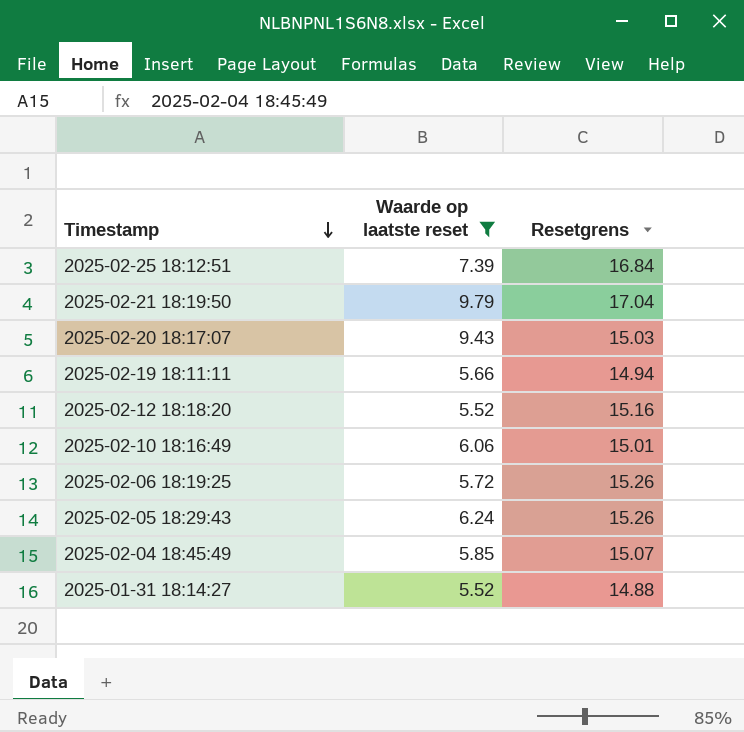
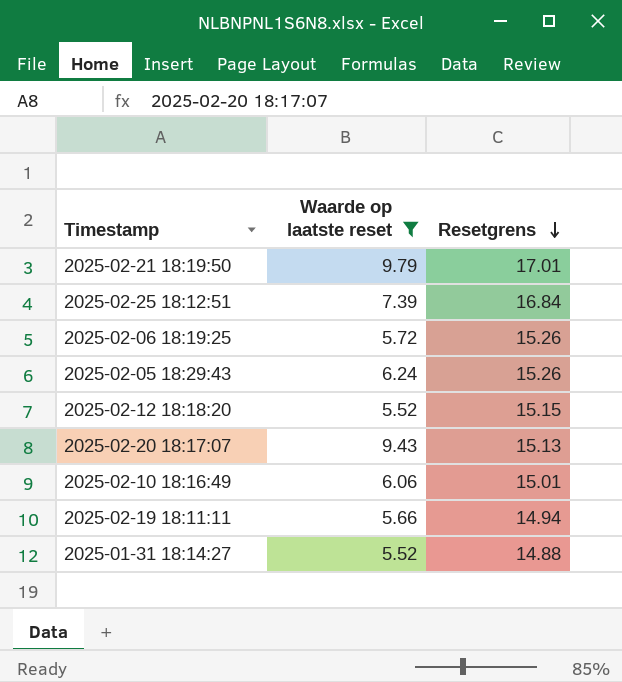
row order: Timestamp descending -> Resetgrens descending
row 2025-02-04 18:45:49: 5.85 | 15.07 -> none
2025-02-21 18:19:50 | Resetgrens: 17.04 -> 17.01
2025-02-12 18:18:20 | Resetgrens: 15.16 -> 15.15
2025-02-20 18:17:07 | Resetgrens: 15.03 -> 15.13

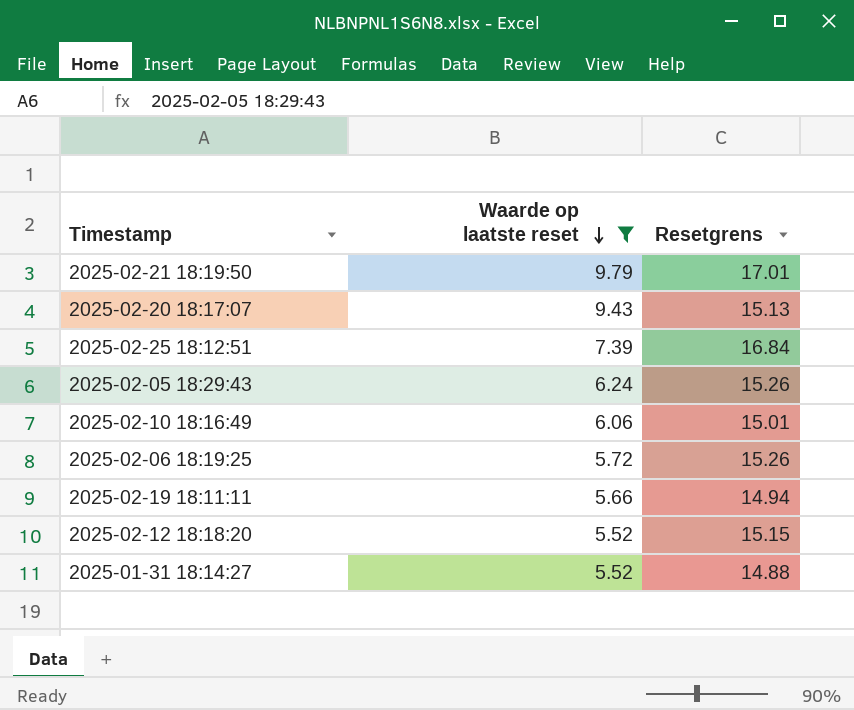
row order: Resetgrens descending -> Waarde op laatste reset descending

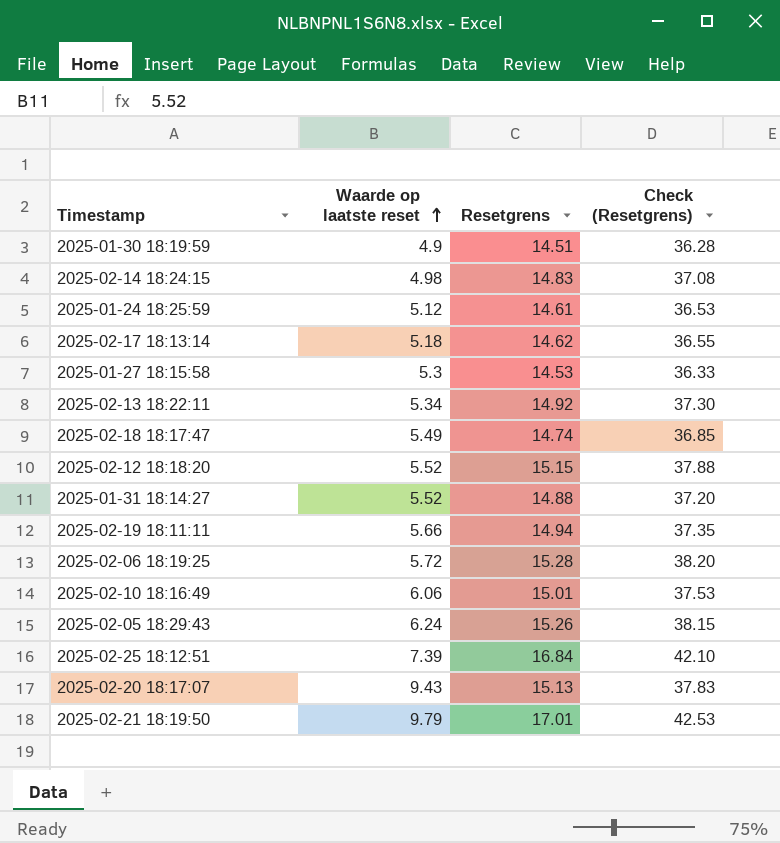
filter: Waarde op laatste reset >= 5.52 -> none
row order: Waarde op laatste reset descending -> Waarde op laatste reset ascending
column Check (Resetgrens) | formula: none -> [Resetgrens] * 2.5
2025-02-06 18:19:25 | Resetgrens: 15.26 -> 15.28

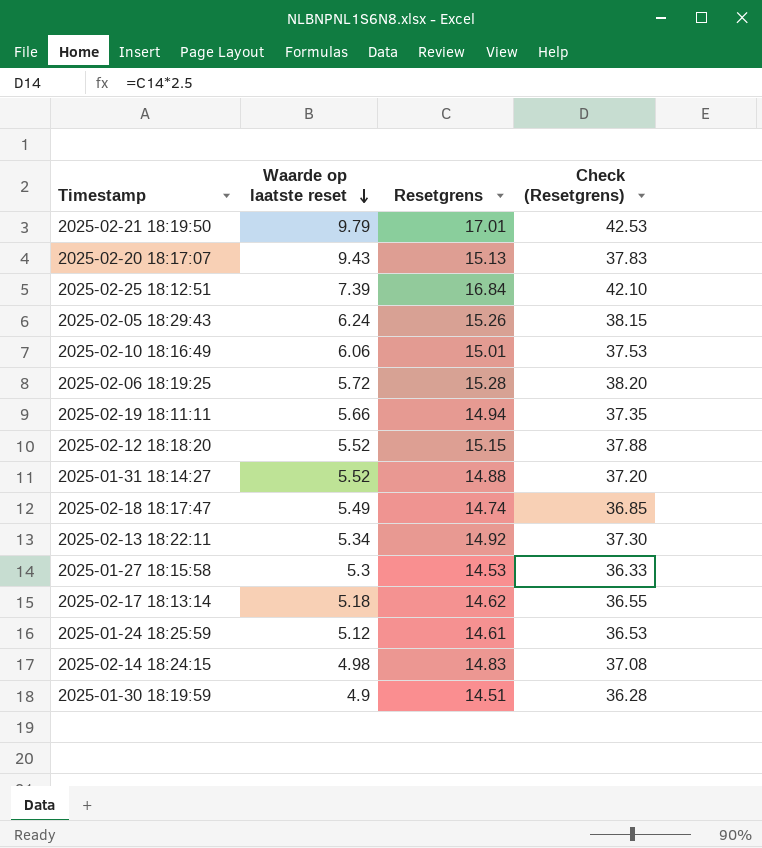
row order: Waarde op laatste reset ascending -> Waarde op laatste reset descending

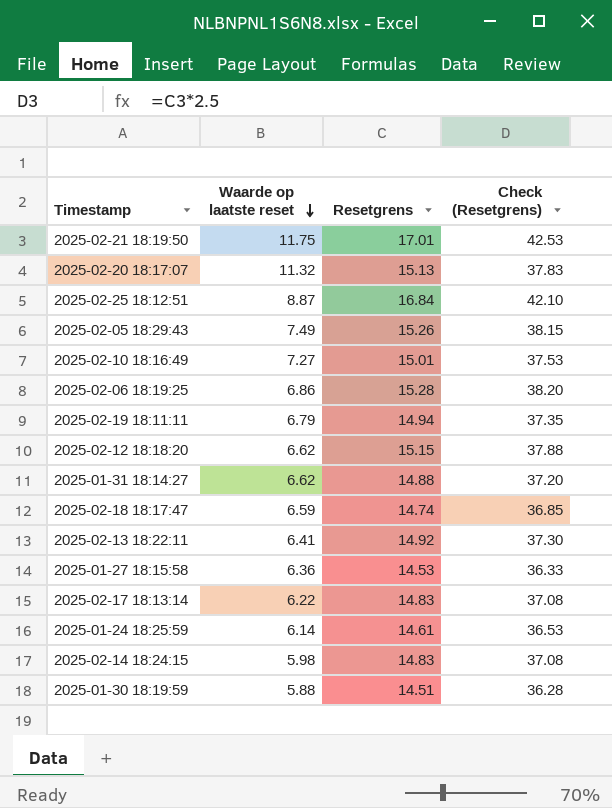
2025-02-21 18:19:50 | Waarde op laatste reset: 9.79 -> 11.75
2025-02-20 18:17:07 | Waarde op laatste reset: 9.43 -> 11.32
2025-02-25 18:12:51 | Waarde op laatste reset: 7.39 -> 8.87
2025-02-05 18:29:43 | Waarde op laatste reset: 6.24 -> 7.49
2025-02-10 18:16:49 | Waarde op laatste reset: 6.06 -> 7.27
2025-02-06 18:19:25 | Waarde op laatste reset: 5.72 -> 6.86
2025-02-19 18:11:11 | Waarde op laatste reset: 5.66 -> 6.79
2025-02-12 18:18:20 | Waarde op laatste reset: 5.52 -> 6.62
2025-01-31 18:14:27 | Waarde op laatste reset: 5.52 -> 6.62
2025-02-18 18:17:47 | Waarde op laatste reset: 5.49 -> 6.59
2025-02-13 18:22:11 | Waarde op laatste reset: 5.34 -> 6.41
2025-01-27 18:15:58 | Waarde op laatste reset: 5.3 -> 6.36
2025-02-17 18:13:14 | Waarde op laatste reset: 5.18 -> 6.22
2025-02-17 18:13:14 | Resetgrens: 14.62 -> 14.83
2025-02-17 18:13:14 | Check (Resetgrens): 36.55 -> 37.08
2025-01-24 18:25:59 | Waarde op laatste reset: 5.12 -> 6.14
2025-02-14 18:24:15 | Waarde op laatste reset: 4.98 -> 5.98
2025-01-30 18:19:59 | Waarde op laatste reset: 4.9 -> 5.88

